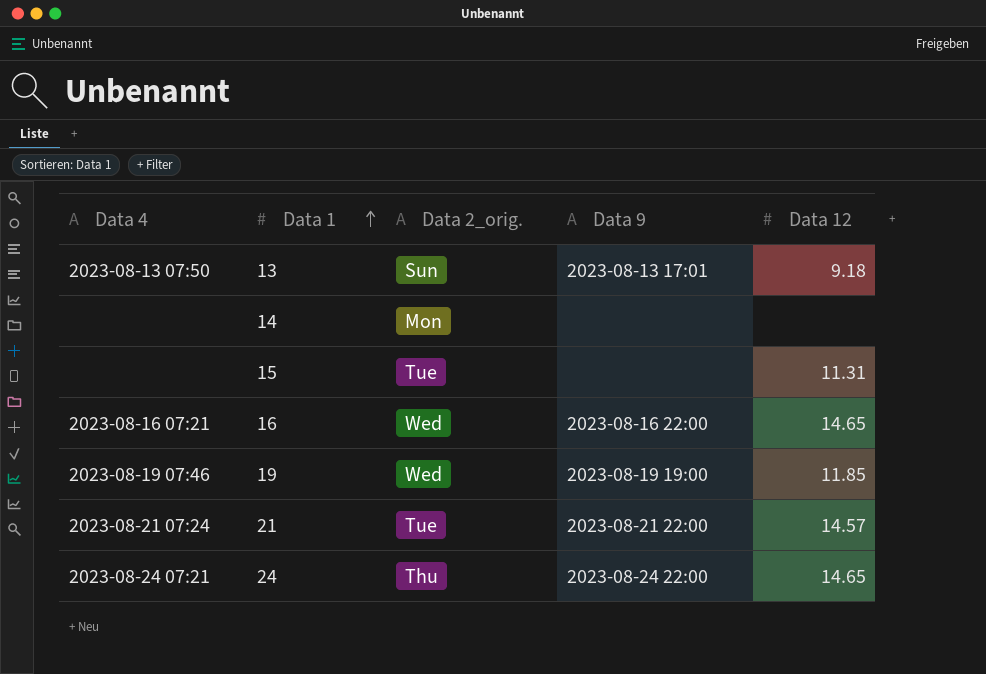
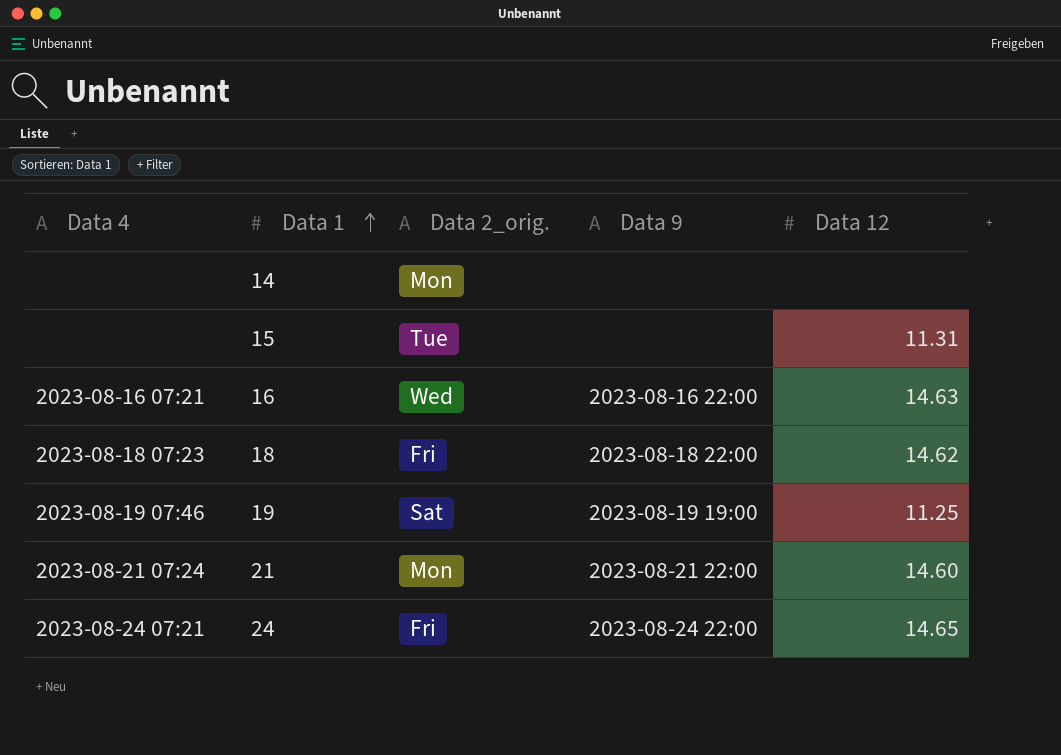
row 13: 2023-08-13 07:50 | Sun | 2023-08-13 17:01 | 9.18 -> none
16 | Data 12: 14.65 -> 14.63
row 18: none -> 2023-08-18 07:23 | Fri | 2023-08-18 22:00 | 14.62
19 | Data 2_orig.: Wed -> Sat
19 | Data 12: 11.85 -> 11.25
21 | Data 2_orig.: Tue -> Mon
21 | Data 12: 14.57 -> 14.60
24 | Data 2_orig.: Thu -> Fri

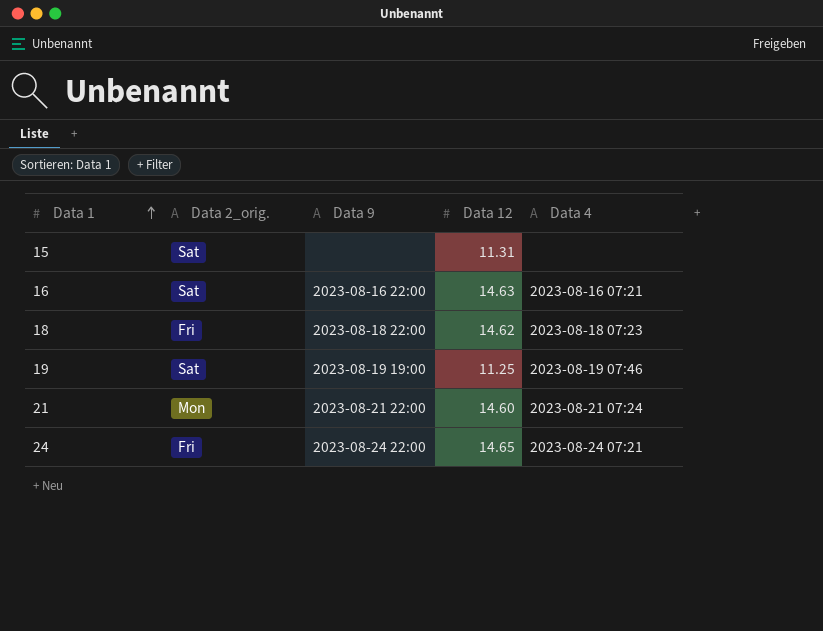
column Data 4 | position: 1 -> 5
row 14: none | Mon | none | none -> none
15 | Data 2_orig.: Tue -> Sat
16 | Data 2_orig.: Wed -> Sat

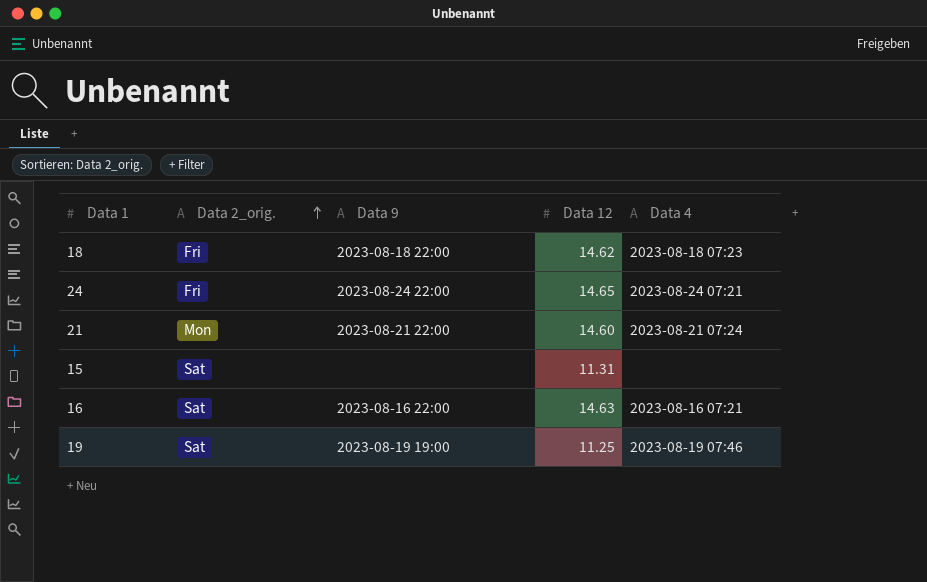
row order: Data 1 ascending -> Data 2_orig. ascending

